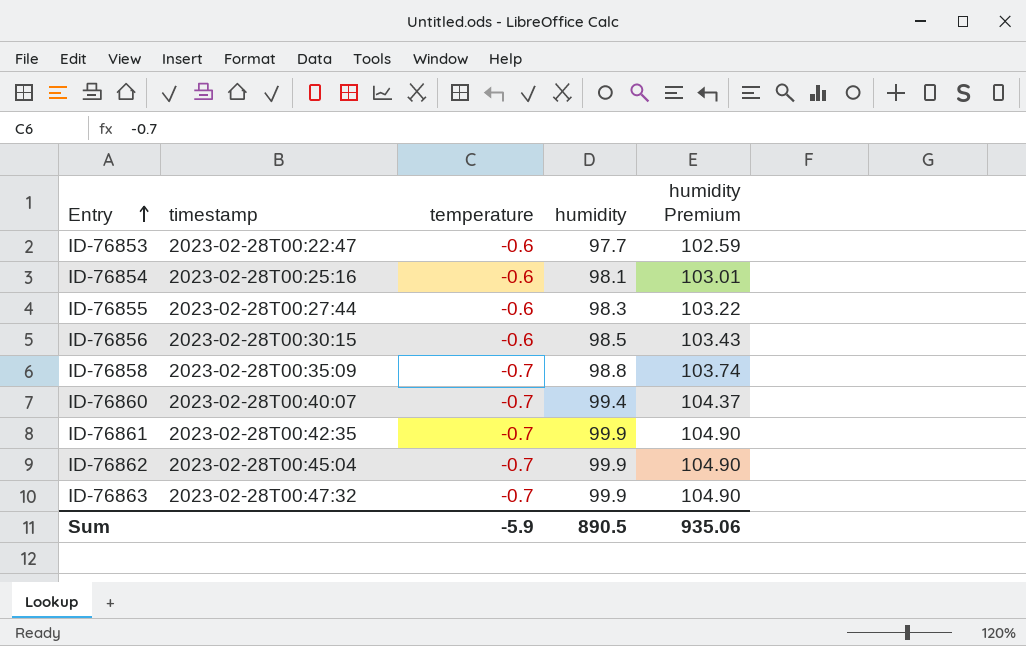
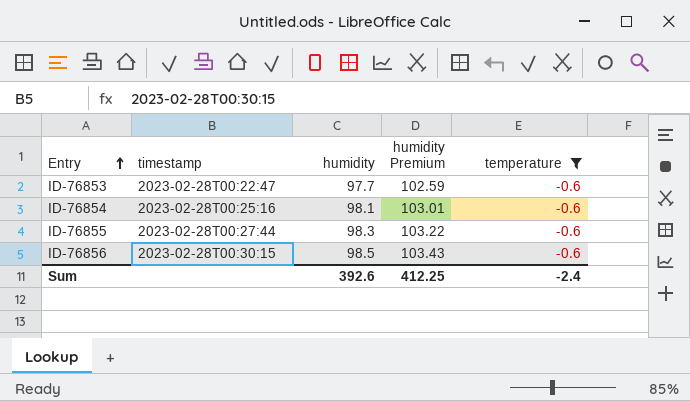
filter: none -> temperature = -0.6
column temperature | position: 3 -> 5
Sum | humidity: 890.5 -> 392.6
Sum | humidity Premium: 935.06 -> 412.25
Sum | temperature: -5.9 -> -2.4

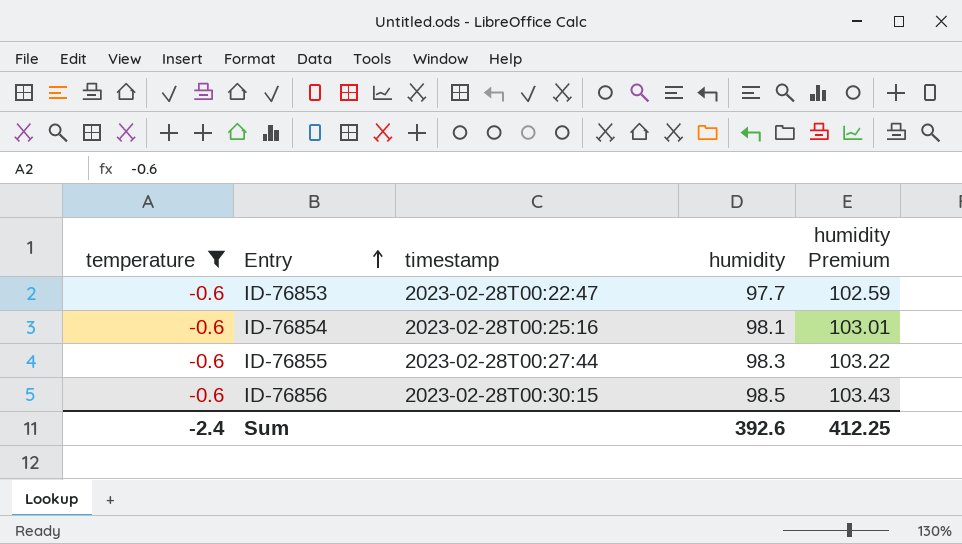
column temperature | position: 5 -> 1

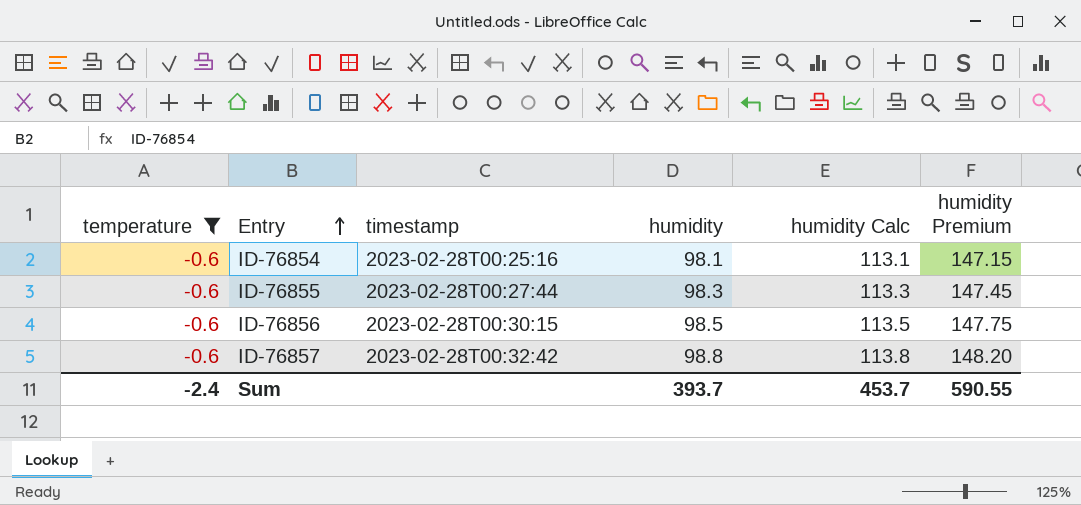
column humidity Calc | formula: none -> [humidity] + 15
column humidity Premium | formula: [humidity] * 1.05 -> [humidity] * 1.5
row ID-76853: -0.6 | 2023-02-28T00:22:47 | 97.7 | 102.59 -> none
row ID-76857: none -> -0.6 | 2023-02-28T00:32:42 | 98.8 | 113.8 | 148.20
Sum | humidity: 392.6 -> 393.7
Sum | humidity Premium: 412.25 -> 590.55

